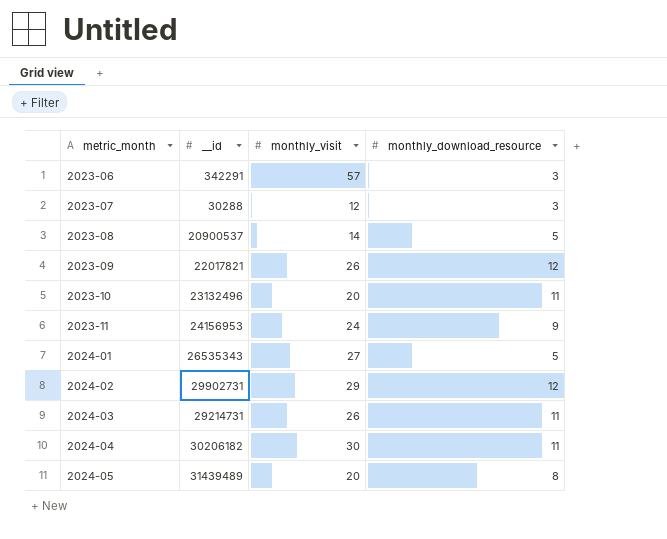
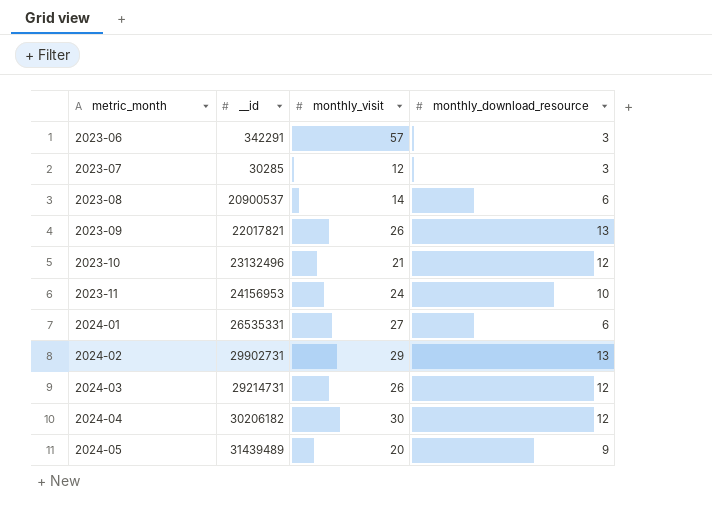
2023-07 | __id: 30288 -> 30285
2023-08 | monthly_download_resource: 5 -> 6
2023-09 | monthly_download_resource: 12 -> 13
2023-10 | monthly_visit: 20 -> 21
2023-10 | monthly_download_resource: 11 -> 12
2023-11 | monthly_download_resource: 9 -> 10
2024-01 | __id: 26535343 -> 26535331
2024-01 | monthly_download_resource: 5 -> 6
2024-02 | monthly_download_resource: 12 -> 13
2024-03 | monthly_download_resource: 11 -> 12
2024-04 | monthly_download_resource: 11 -> 12
2024-05 | monthly_download_resource: 8 -> 9

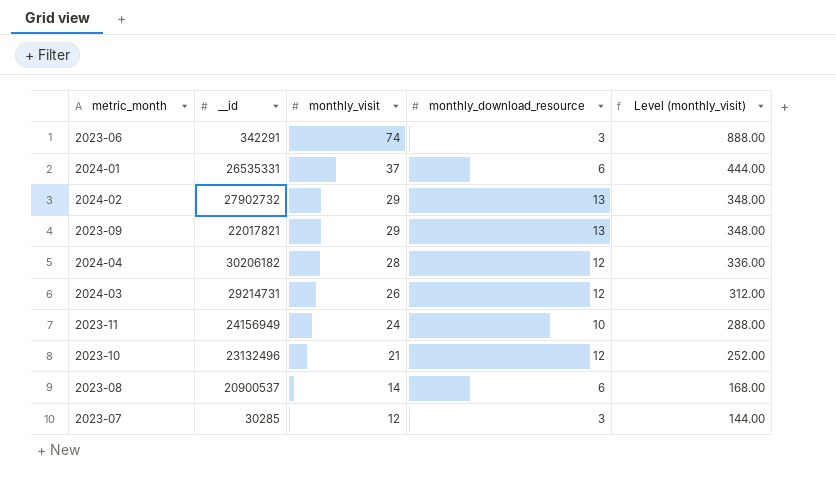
row order: metric_month ascending -> monthly_visit descending
column Level (monthly_visit) | formula: none -> [monthly_visit] * 12
row 2024-05: 31439489 | 20 | 9 -> none
2023-06 | monthly_visit: 57 -> 74
2024-01 | monthly_visit: 27 -> 37
2024-02 | __id: 29902731 -> 27902732
2023-09 | monthly_visit: 26 -> 29
2024-04 | monthly_visit: 30 -> 28
2023-11 | __id: 24156953 -> 24156949

